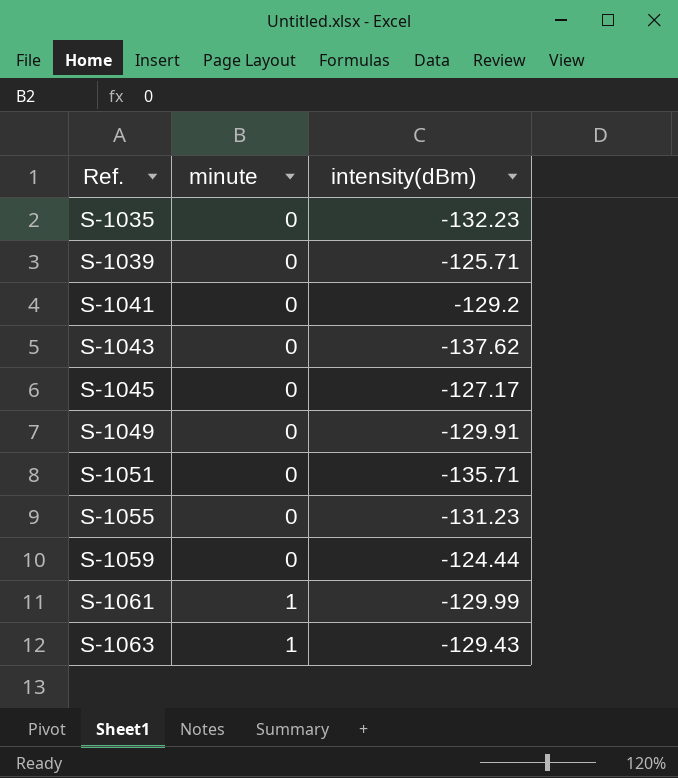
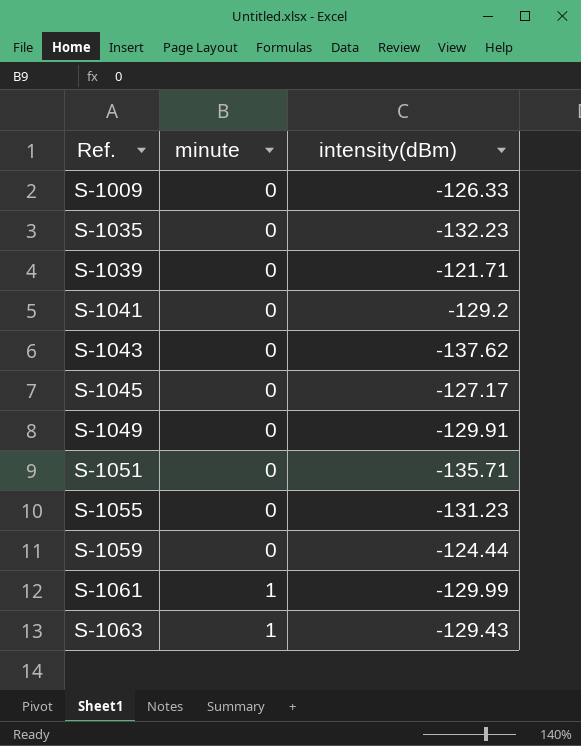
row S-1009: none -> 0 | -126.33
S-1039 | intensity(dBm): -125.71 -> -121.71

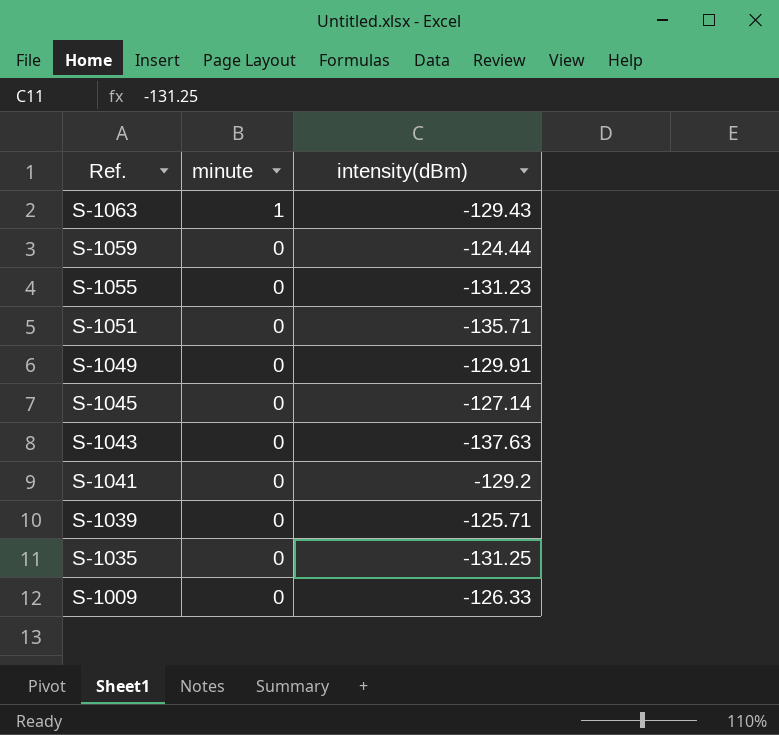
row order: Ref. ascending -> Ref. descending
row S-1061: 1 | -129.99 -> none
S-1045 | intensity(dBm): -127.17 -> -127.14
S-1043 | intensity(dBm): -137.62 -> -137.63
S-1039 | intensity(dBm): -121.71 -> -125.71
S-1035 | intensity(dBm): -132.23 -> -131.25

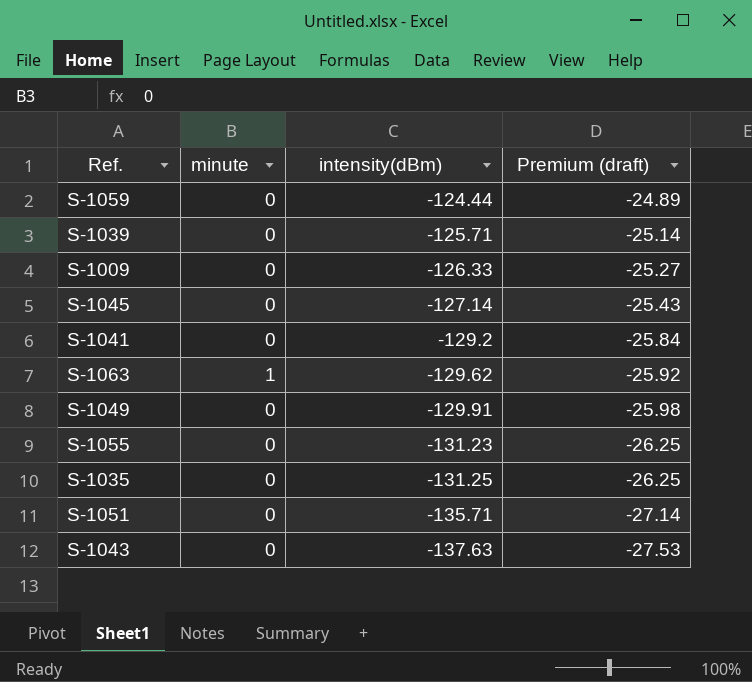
row order: Ref. descending -> intensity(dBm) descending
column Premium (draft) | formula: none -> [intensity(dBm)] * 0.2
S-1063 | intensity(dBm): -129.43 -> -129.62

